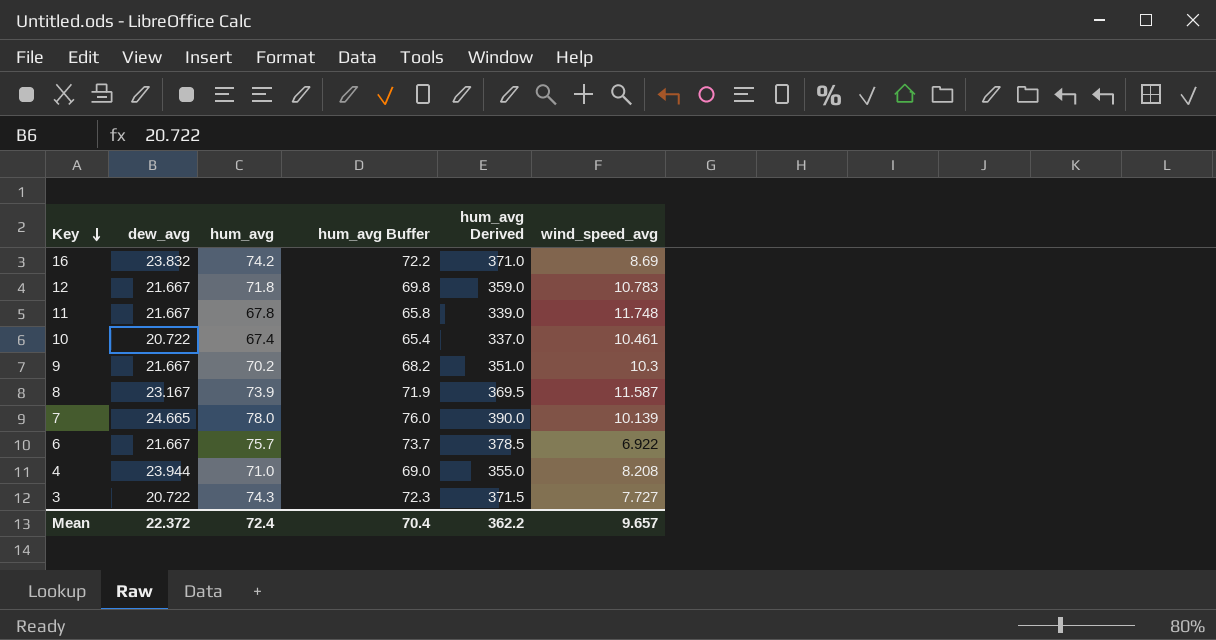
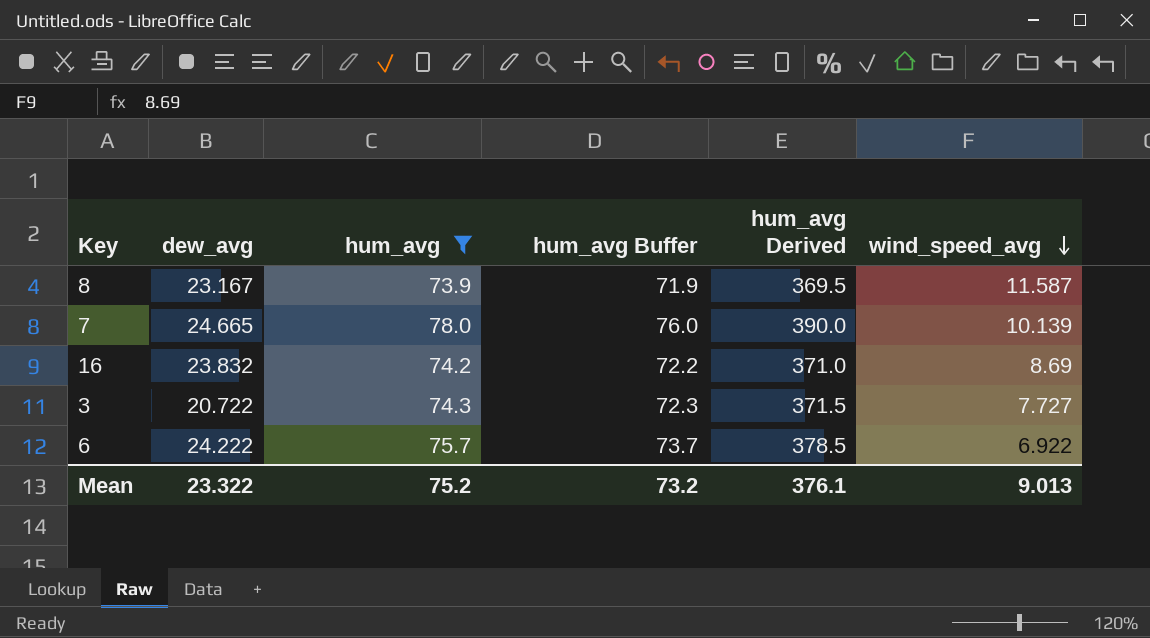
filter: none -> hum_avg >= 73.9
row order: Key descending -> wind_speed_avg descending
6 | dew_avg: 21.667 -> 24.222
Mean | dew_avg: 22.372 -> 23.322
Mean | hum_avg: 72.4 -> 75.2
Mean | hum_avg Buffer: 70.4 -> 73.2
Mean | hum_avg Derived: 362.2 -> 376.1
Mean | wind_speed_avg: 9.657 -> 9.013

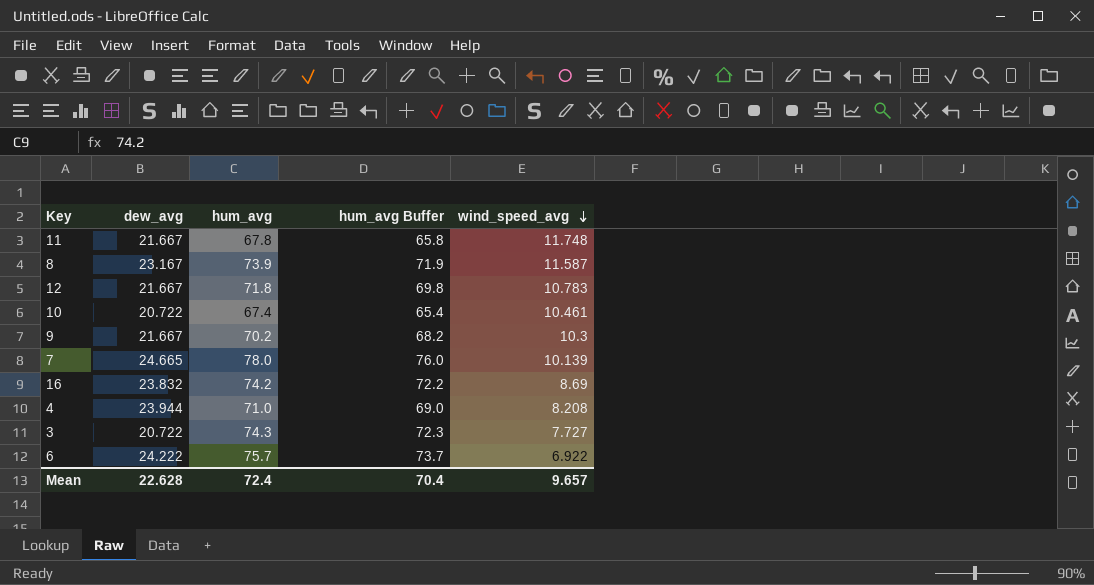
filter: hum_avg >= 73.9 -> none
column hum_avg Derived | formula: [hum_avg] * 5 -> none
Mean | dew_avg: 23.322 -> 22.628
Mean | hum_avg: 75.2 -> 72.4
Mean | hum_avg Buffer: 73.2 -> 70.4
Mean | wind_speed_avg: 9.013 -> 9.657

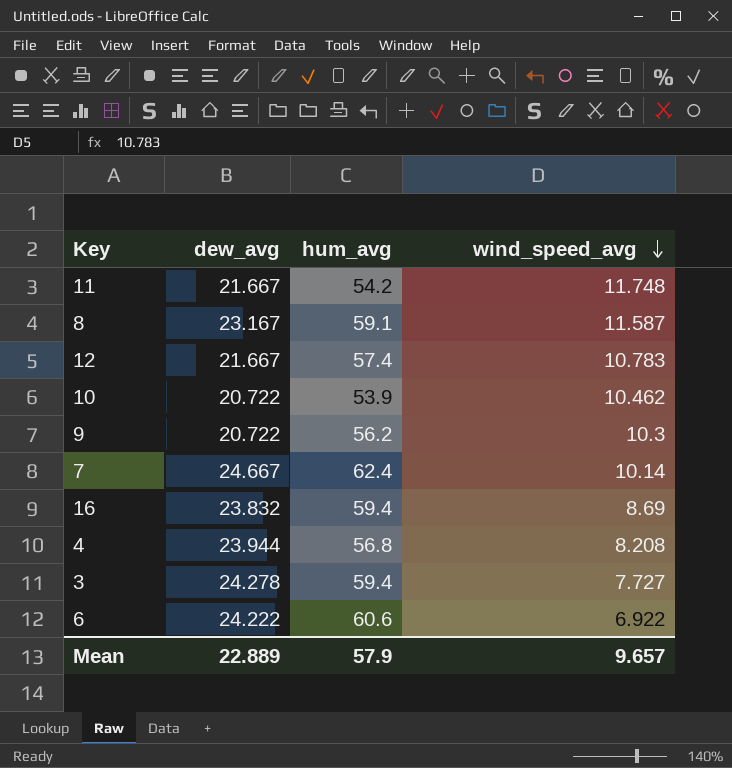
column hum_avg Buffer | formula: [hum_avg] - 2 -> none
11 | hum_avg: 67.8 -> 54.2
8 | hum_avg: 73.9 -> 59.1
12 | hum_avg: 71.8 -> 57.4
10 | hum_avg: 67.4 -> 53.9
10 | wind_speed_avg: 10.461 -> 10.462
9 | dew_avg: 21.667 -> 20.722
9 | hum_avg: 70.2 -> 56.2
7 | dew_avg: 24.665 -> 24.667
7 | hum_avg: 78.0 -> 62.4
7 | wind_speed_avg: 10.139 -> 10.14
16 | hum_avg: 74.2 -> 59.4
4 | hum_avg: 71.0 -> 56.8
3 | dew_avg: 20.722 -> 24.278
3 | hum_avg: 74.3 -> 59.4
6 | hum_avg: 75.7 -> 60.6
Mean | dew_avg: 22.628 -> 22.889
Mean | hum_avg: 72.4 -> 57.9

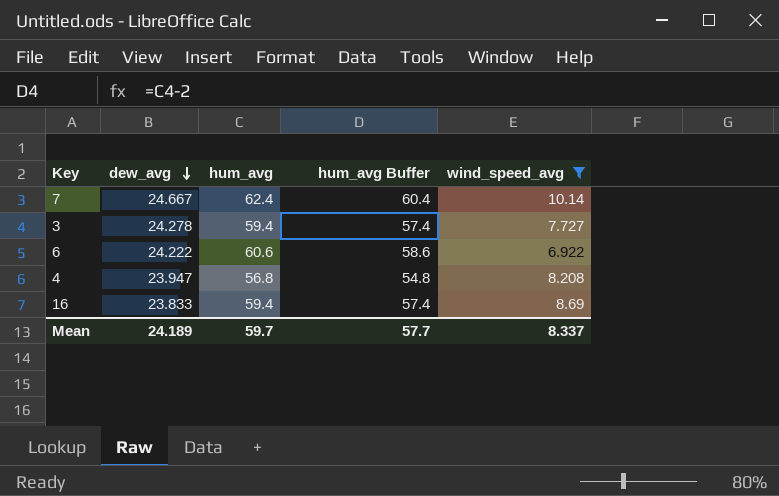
filter: none -> wind_speed_avg <= 10.14
row order: wind_speed_avg descending -> dew_avg descending
column hum_avg Buffer | formula: none -> [hum_avg] - 2
4 | dew_avg: 23.944 -> 23.947
16 | dew_avg: 23.832 -> 23.833
Mean | dew_avg: 22.889 -> 24.189
Mean | hum_avg: 57.9 -> 59.7
Mean | wind_speed_avg: 9.657 -> 8.337

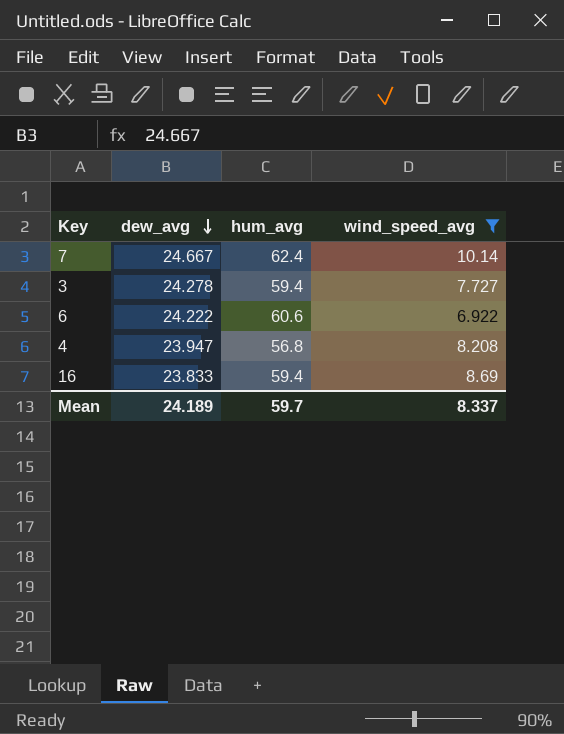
column hum_avg Buffer | formula: [hum_avg] - 2 -> none

